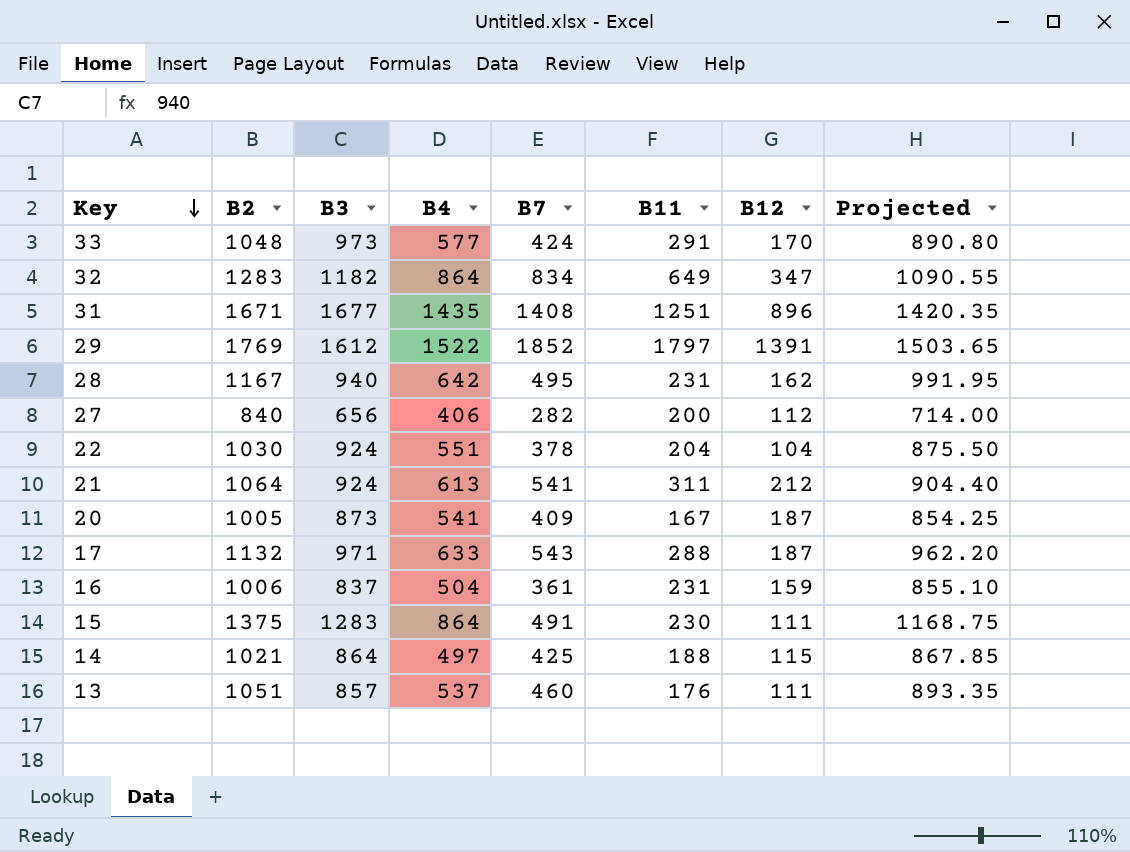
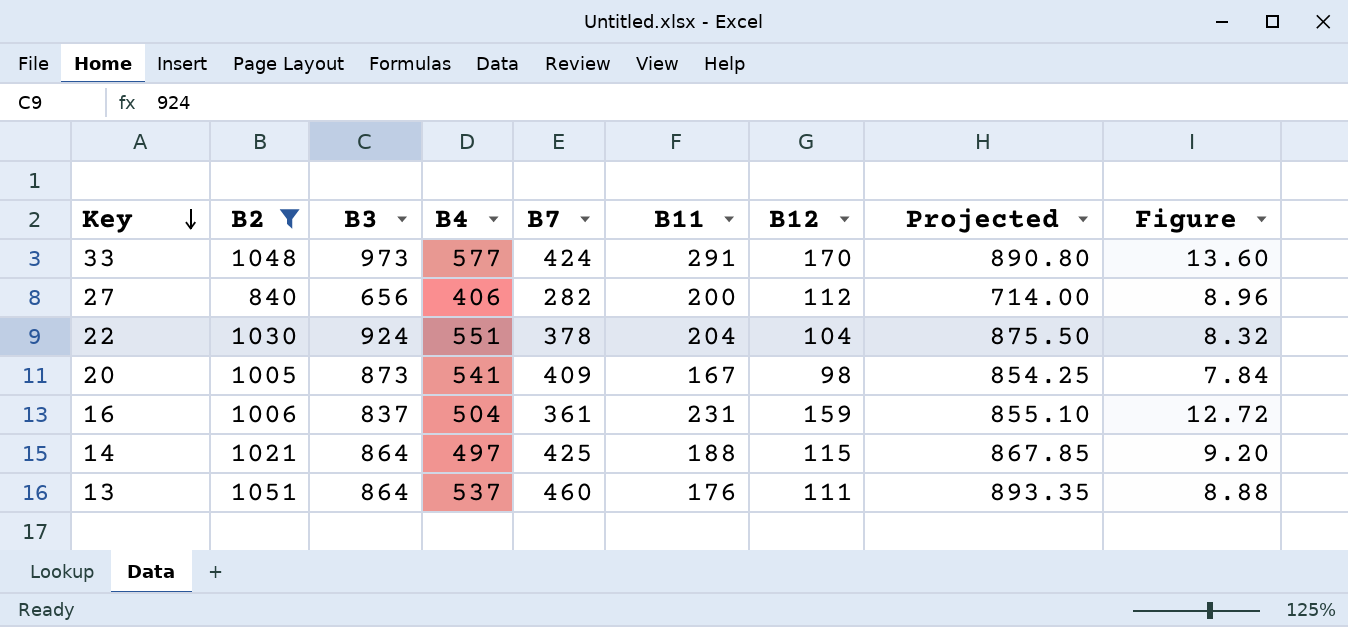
filter: none -> B2 <= 1051
column Figure | formula: none -> [B12] * 0.08
20 | B12: 187 -> 98
13 | B3: 857 -> 864

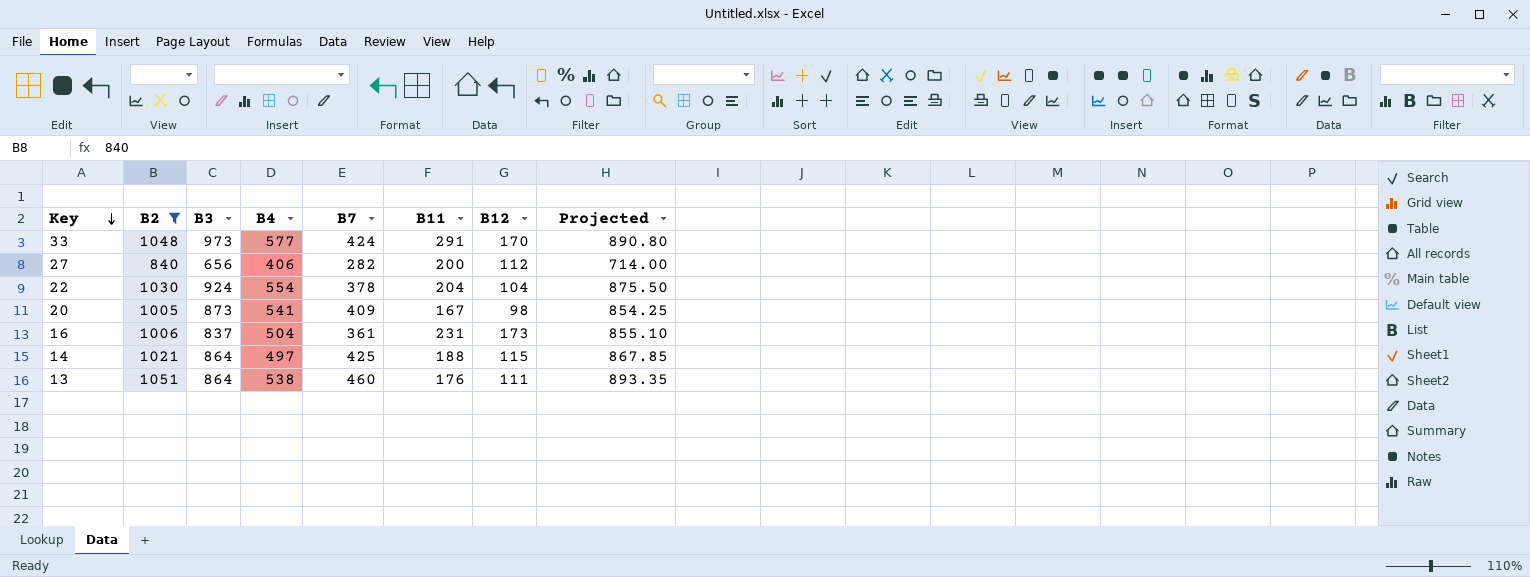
column Figure | formula: [B12] * 0.08 -> none
22 | B4: 551 -> 554
16 | B12: 159 -> 173
13 | B4: 537 -> 538

